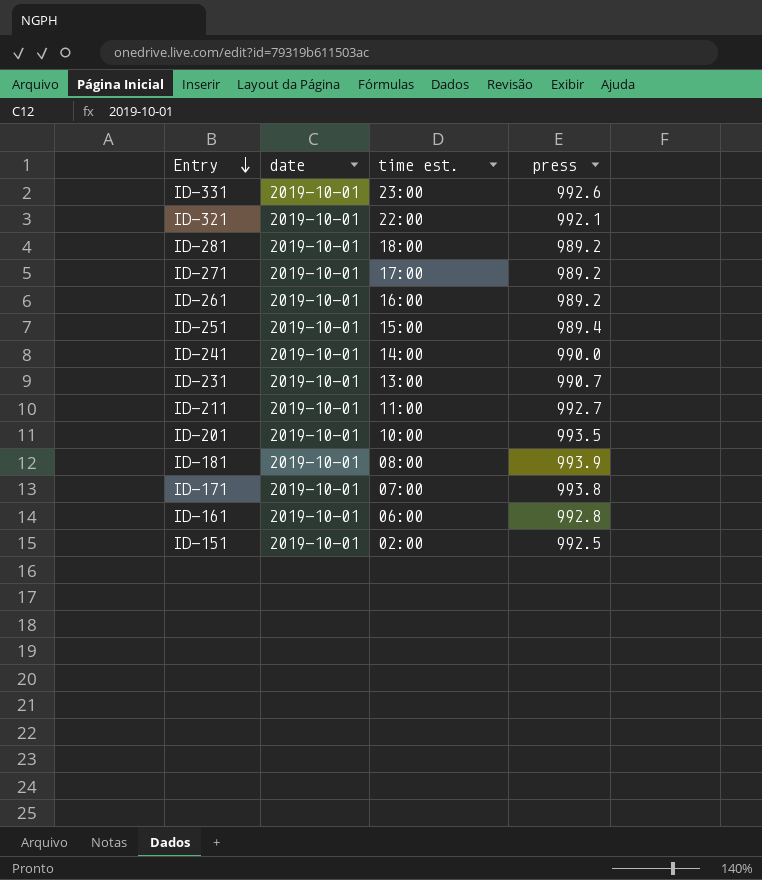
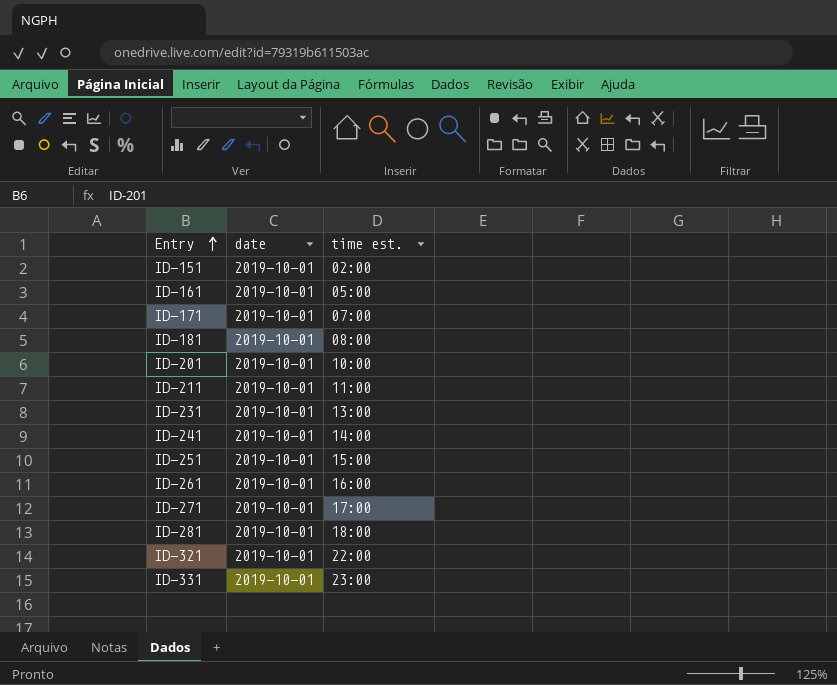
row order: Entry descending -> Entry ascending
column press | position: 4 -> none
ID-161 | time est.: 06:00 -> 05:00

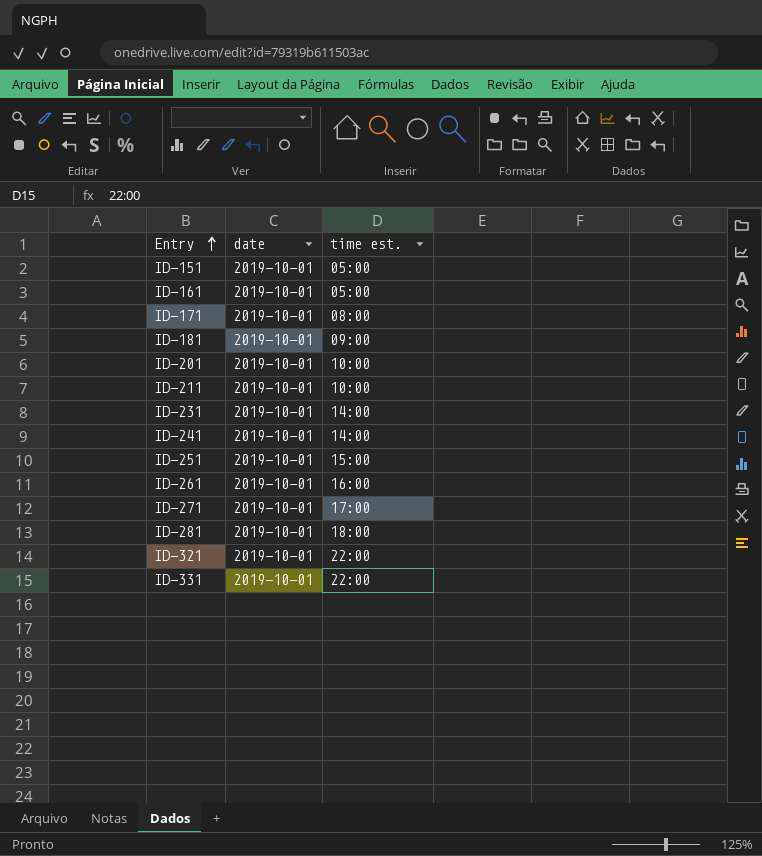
ID-151 | time est.: 02:00 -> 05:00
ID-171 | time est.: 07:00 -> 08:00
ID-181 | time est.: 08:00 -> 09:00
ID-211 | time est.: 11:00 -> 10:00
ID-231 | time est.: 13:00 -> 14:00
ID-331 | time est.: 23:00 -> 22:00

